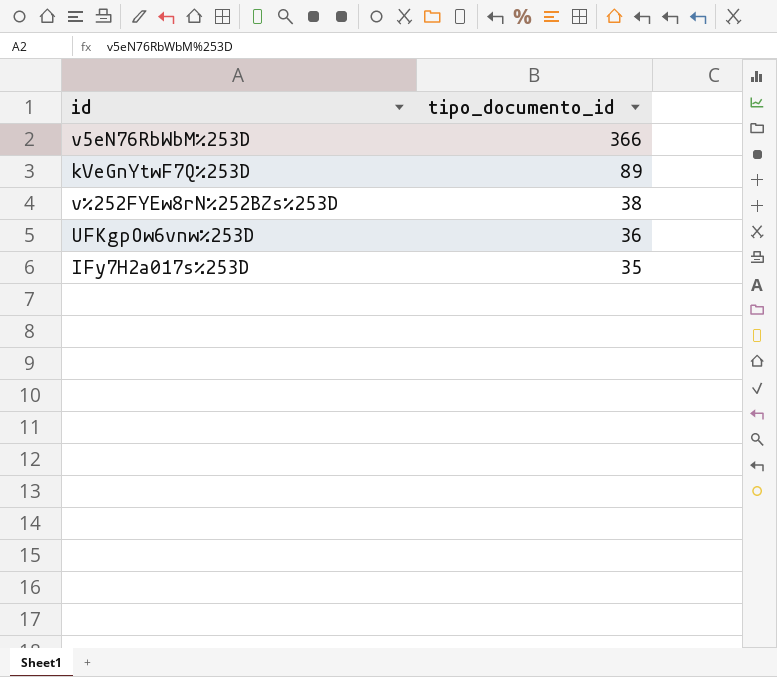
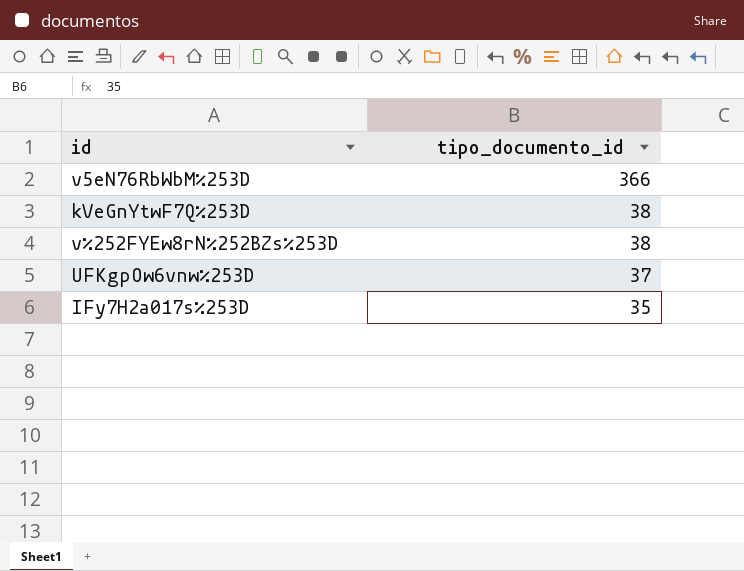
kVeGnYtwF7Q%253D | tipo_documento_id: 89 -> 38
UFKgpOw6vnw%253D | tipo_documento_id: 36 -> 37

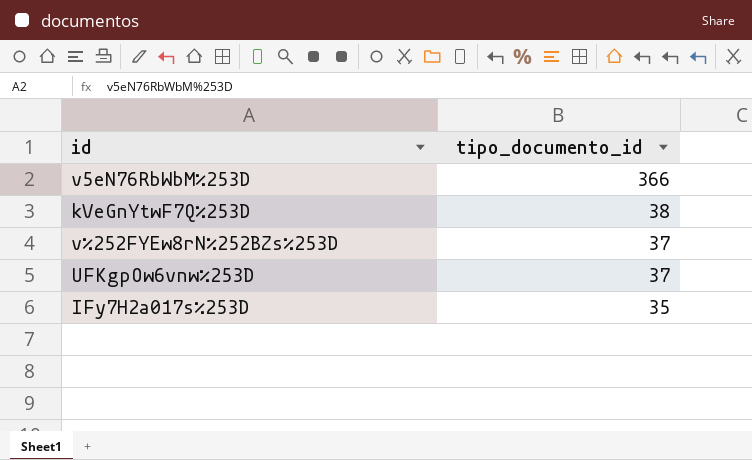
v%252FYEw8rN%252BZs%253D | tipo_documento_id: 38 -> 37

